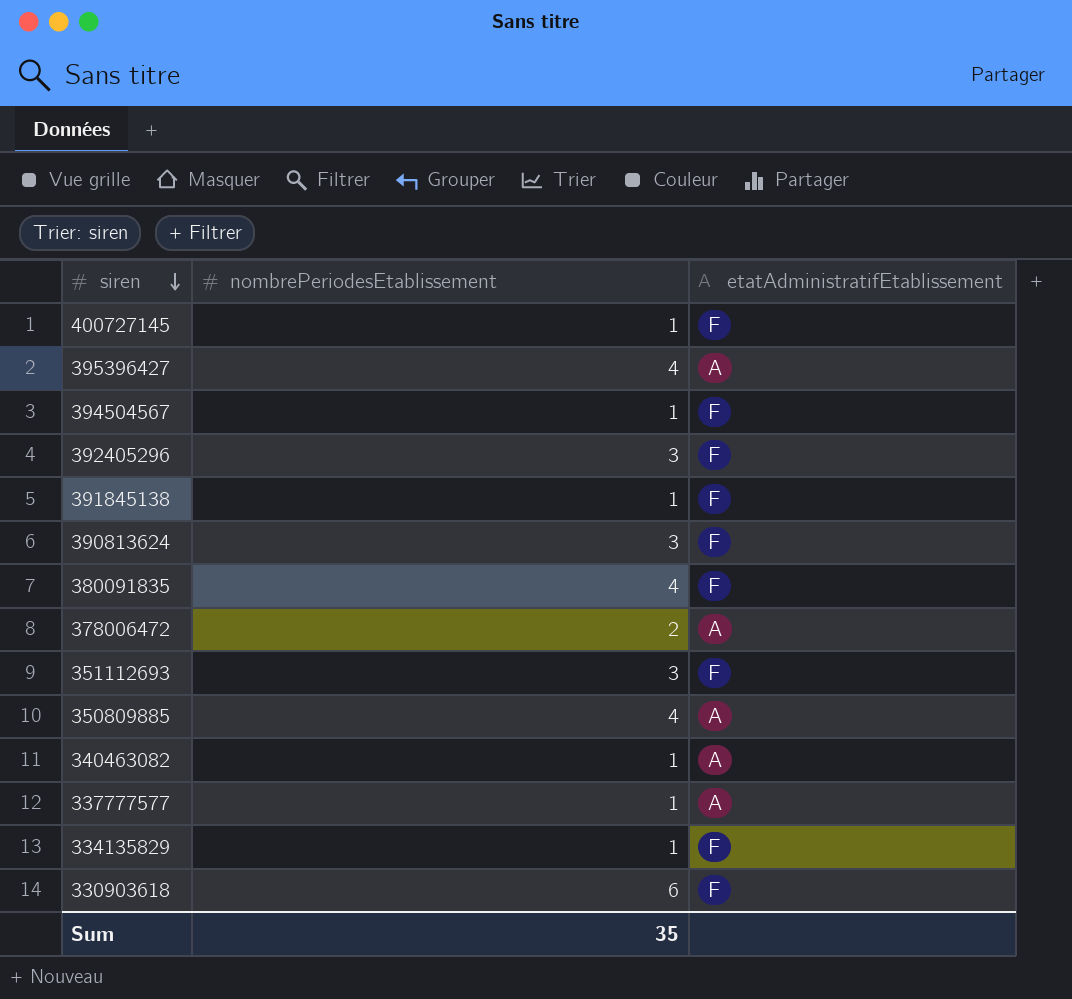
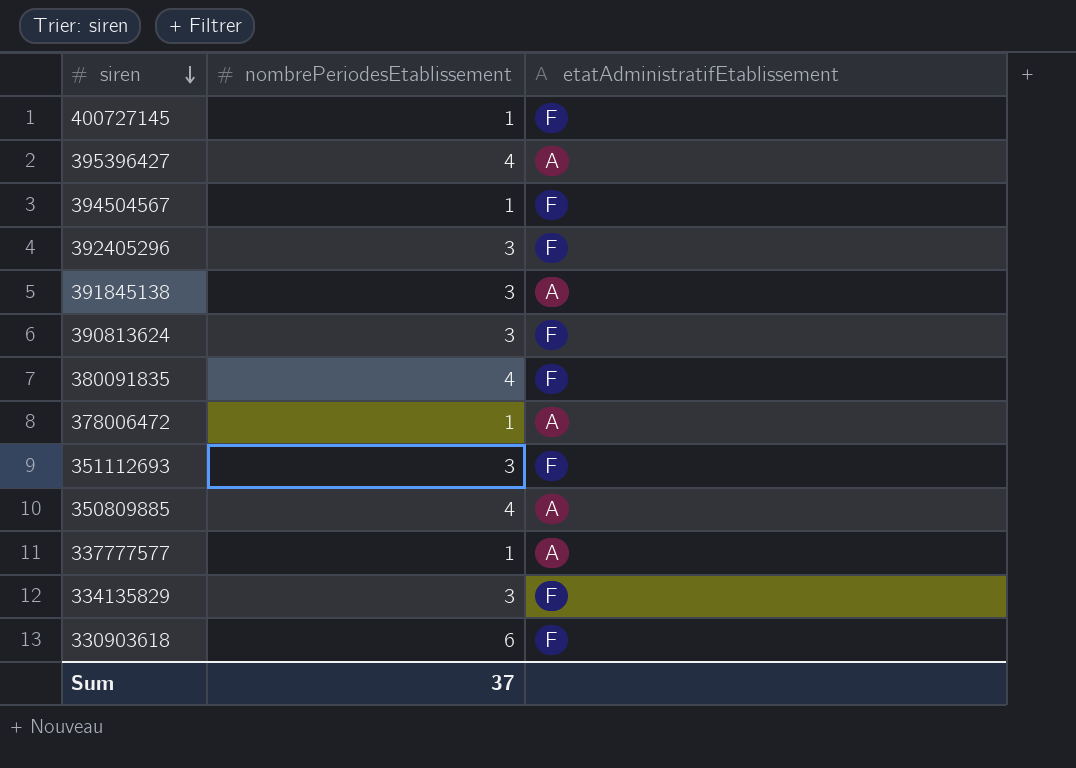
row 340463082: 1 | A -> none
391845138 | nombrePeriodesEtablissement: 1 -> 3
391845138 | etatAdministratifEtablissement: F -> A
378006472 | nombrePeriodesEtablissement: 2 -> 1
334135829 | nombrePeriodesEtablissement: 1 -> 3
Sum | nombrePeriodesEtablissement: 35 -> 37

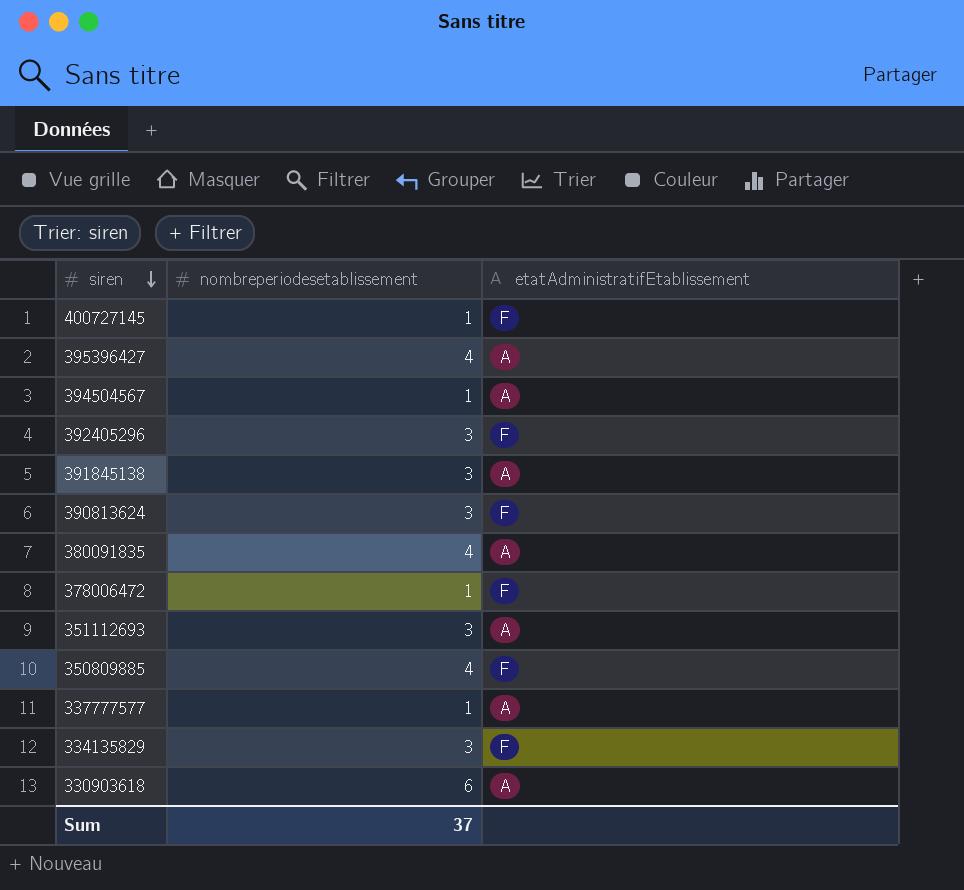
column name: nombrePeriodesEtablissement -> nombreperiodesetablissement
394504567 | etatAdministratifEtablissement: F -> A
380091835 | etatAdministratifEtablissement: F -> A
378006472 | etatAdministratifEtablissement: A -> F
351112693 | etatAdministratifEtablissement: F -> A
350809885 | etatAdministratifEtablissement: A -> F
330903618 | etatAdministratifEtablissement: F -> A

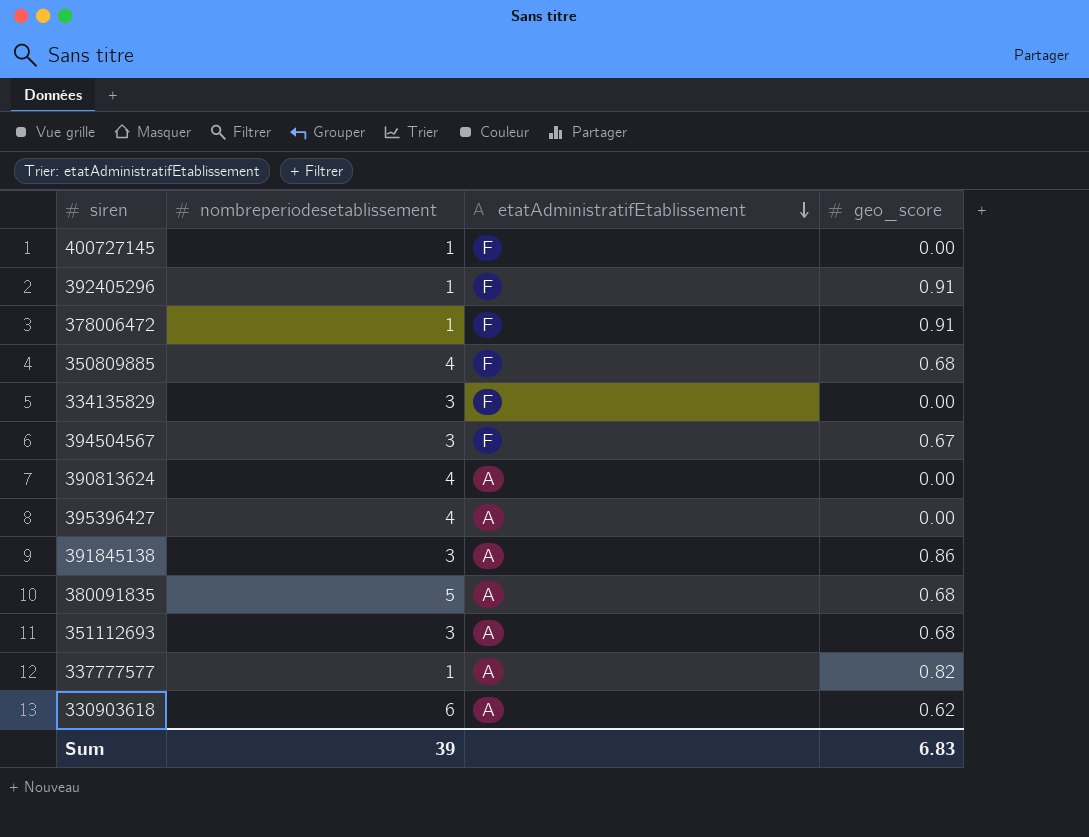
row order: siren descending -> etatAdministratifEtablissement descending
column geo_score | position: none -> 4
392405296 | nombreperiodesetablissement: 3 -> 1
394504567 | nombreperiodesetablissement: 1 -> 3
394504567 | etatAdministratifEtablissement: A -> F
390813624 | nombreperiodesetablissement: 3 -> 4
390813624 | etatAdministratifEtablissement: F -> A
380091835 | nombreperiodesetablissement: 4 -> 5
Sum | nombreperiodesetablissement: 37 -> 39

